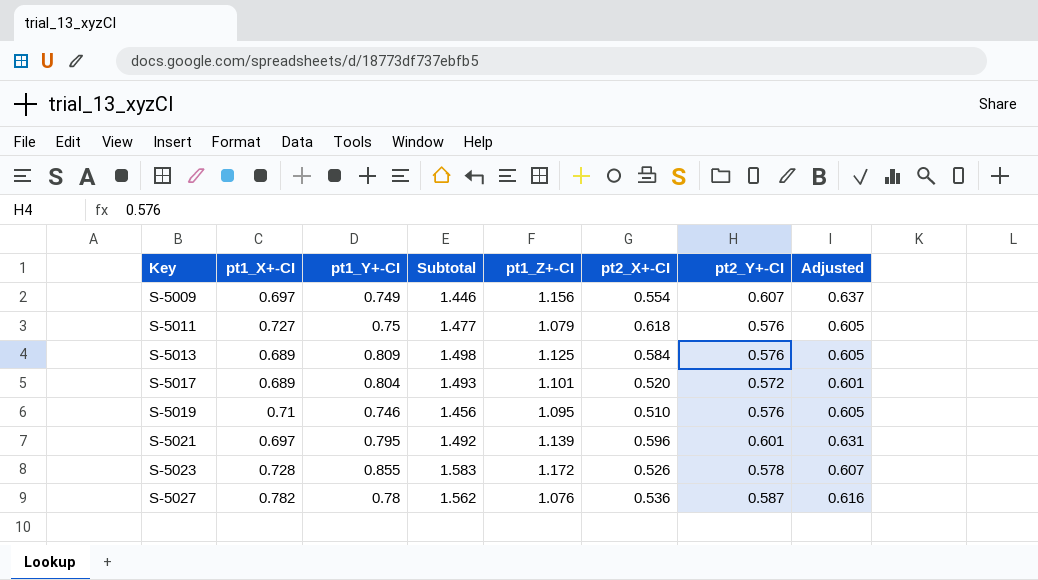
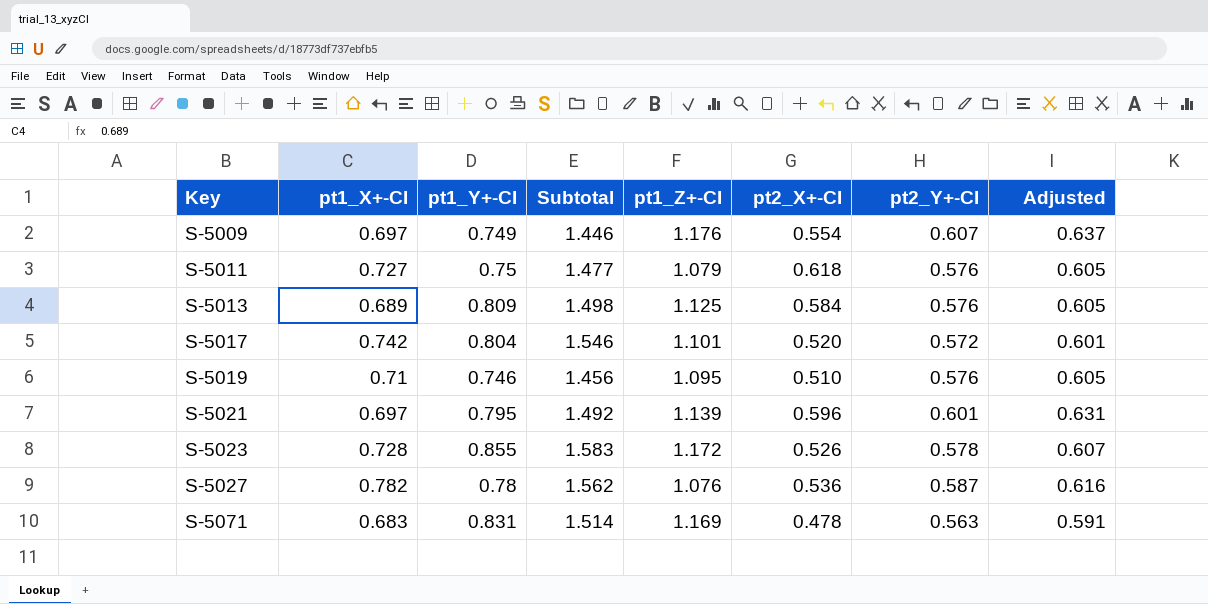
S-5009 | pt1_Z+-CI: 1.156 -> 1.176
S-5017 | pt1_X+-CI: 0.689 -> 0.742
S-5017 | Subtotal: 1.493 -> 1.546
row S-5071: none -> 0.683 | 0.831 | 1.514 | 1.169 | 0.478 | 0.563 | 0.591

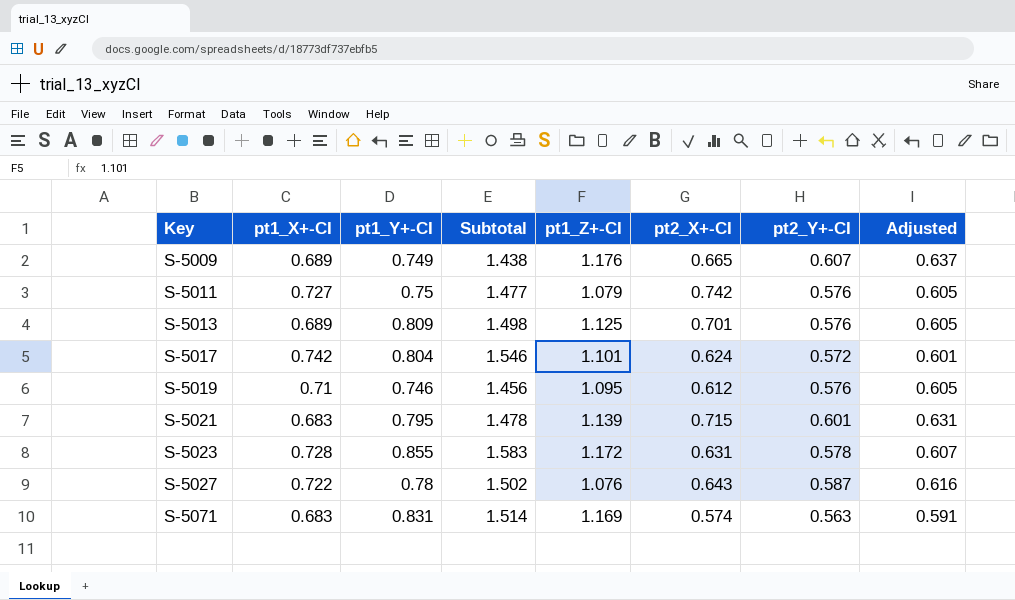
S-5009 | pt1_X+-CI: 0.697 -> 0.689
S-5009 | Subtotal: 1.446 -> 1.438
S-5009 | pt2_X+-CI: 0.554 -> 0.665
S-5011 | pt2_X+-CI: 0.618 -> 0.742
S-5013 | pt2_X+-CI: 0.584 -> 0.701
S-5017 | pt2_X+-CI: 0.520 -> 0.624
S-5019 | pt2_X+-CI: 0.510 -> 0.612
S-5021 | pt1_X+-CI: 0.697 -> 0.683
S-5021 | Subtotal: 1.492 -> 1.478
S-5021 | pt2_X+-CI: 0.596 -> 0.715
S-5023 | pt2_X+-CI: 0.526 -> 0.631
S-5027 | pt1_X+-CI: 0.782 -> 0.722
S-5027 | Subtotal: 1.562 -> 1.502
S-5027 | pt2_X+-CI: 0.536 -> 0.643
S-5071 | pt2_X+-CI: 0.478 -> 0.574

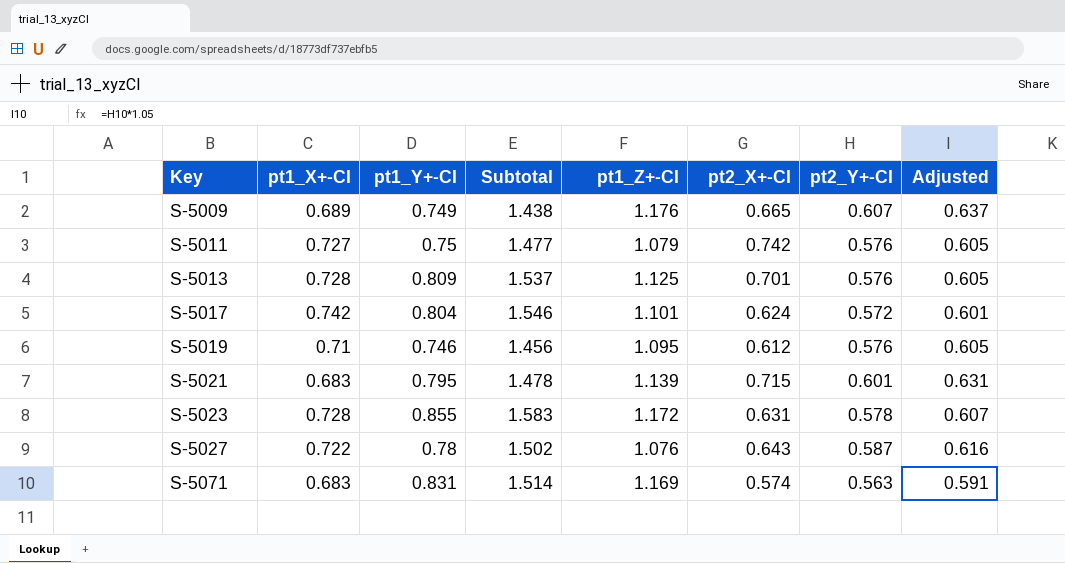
S-5013 | pt1_X+-CI: 0.689 -> 0.728
S-5013 | Subtotal: 1.498 -> 1.537

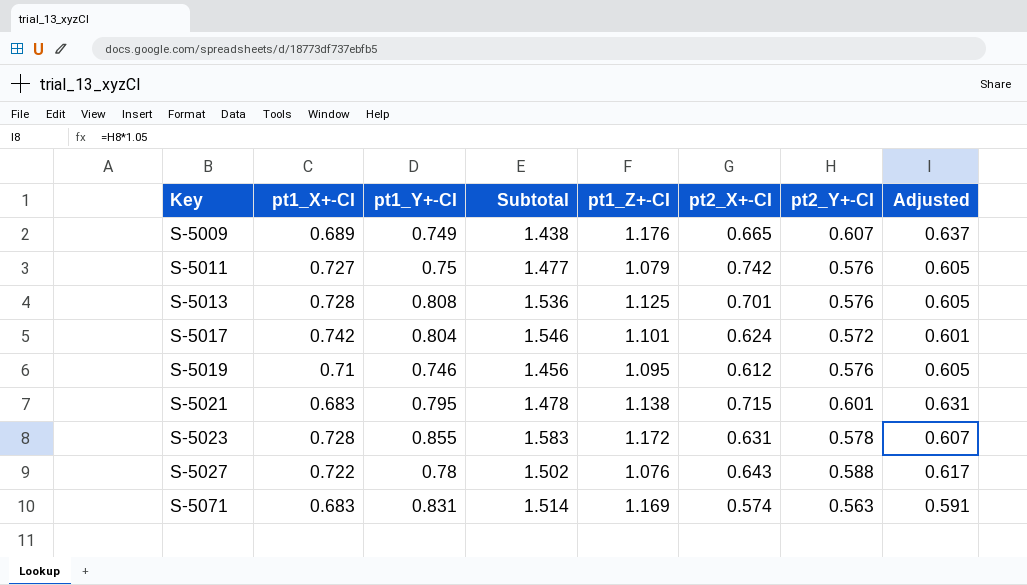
S-5013 | pt1_Y+-CI: 0.809 -> 0.808
S-5013 | Subtotal: 1.537 -> 1.536
S-5021 | pt1_Z+-CI: 1.139 -> 1.138
S-5027 | pt2_Y+-CI: 0.587 -> 0.588
S-5027 | Adjusted: 0.616 -> 0.617

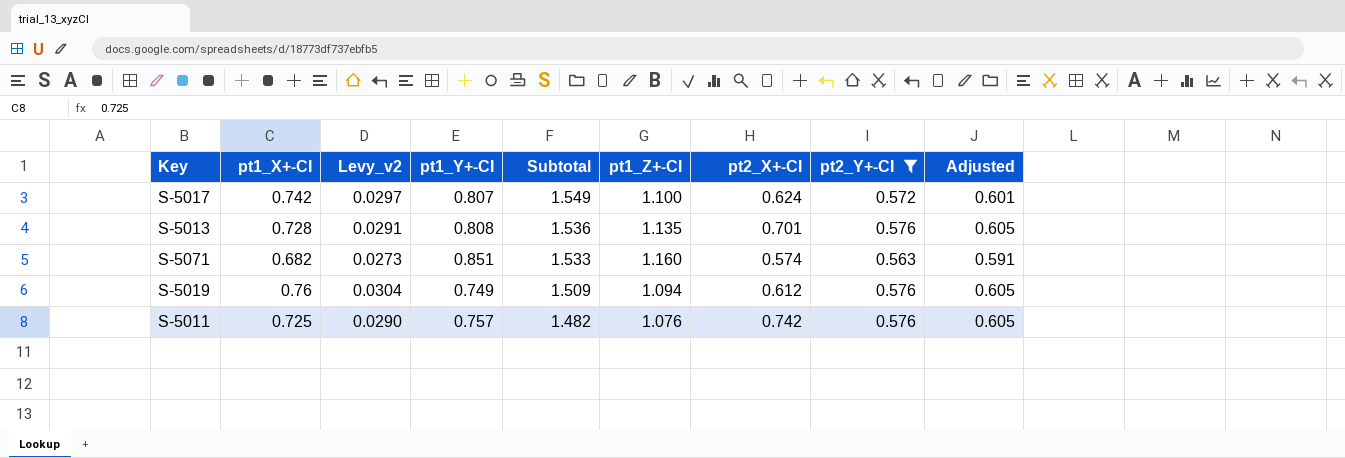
filter: none -> pt2_Y+-CI <= 0.576
row order: Key ascending -> Subtotal descending
column Levy_v2 | formula: none -> [pt1_X+-CI] * 0.04
S-5017 | pt1_Y+-CI: 0.804 -> 0.807
S-5017 | Subtotal: 1.546 -> 1.549
S-5017 | pt1_Z+-CI: 1.101 -> 1.100
S-5013 | pt1_Z+-CI: 1.125 -> 1.135
S-5071 | pt1_X+-CI: 0.683 -> 0.682
S-5071 | pt1_Y+-CI: 0.831 -> 0.851
S-5071 | Subtotal: 1.514 -> 1.533
S-5071 | pt1_Z+-CI: 1.169 -> 1.160
S-5019 | pt1_X+-CI: 0.71 -> 0.76
S-5019 | pt1_Y+-CI: 0.746 -> 0.749
S-5019 | Subtotal: 1.456 -> 1.509
S-5019 | pt1_Z+-CI: 1.095 -> 1.094
S-5011 | pt1_X+-CI: 0.727 -> 0.725
S-5011 | pt1_Y+-CI: 0.75 -> 0.757
S-5011 | Subtotal: 1.477 -> 1.482
S-5011 | pt1_Z+-CI: 1.079 -> 1.076

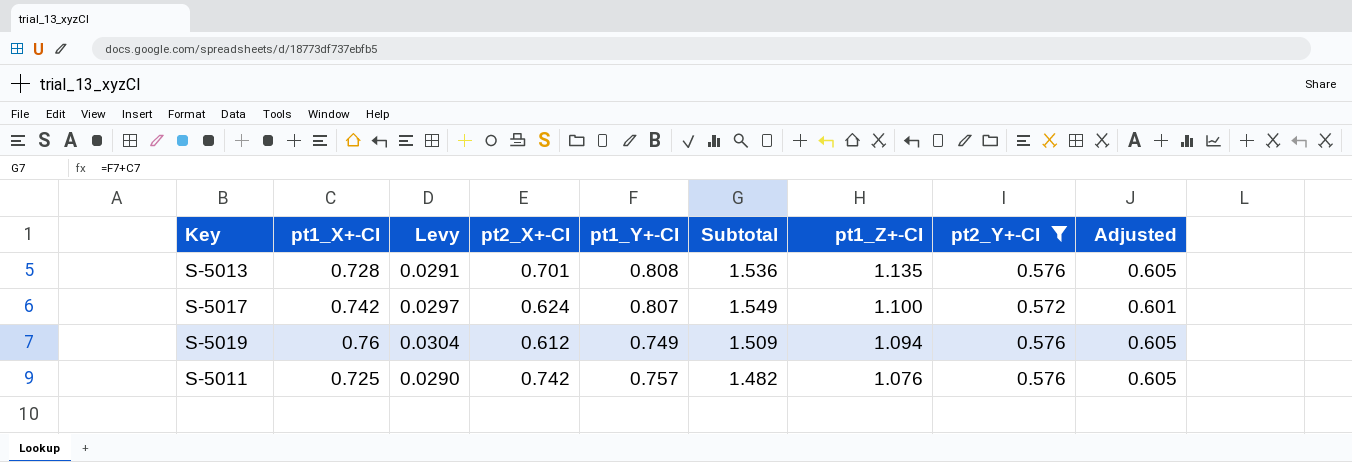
row order: Subtotal descending -> pt1_Z+-CI descending
column name: Levy_v2 -> Levy
column pt2_X+-CI | position: 7 -> 4
row S-5071: 0.682 | 0.0273 | 0.851 | 1.533 | 1.160 | 0.574 | 0.563 | 0.591 -> none

